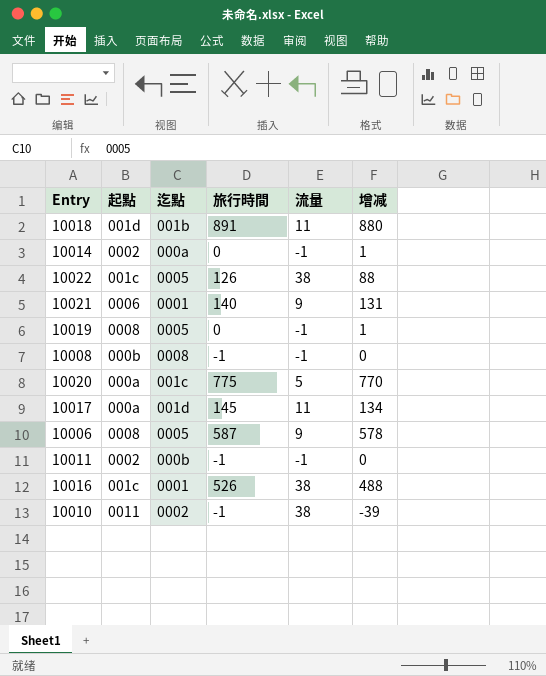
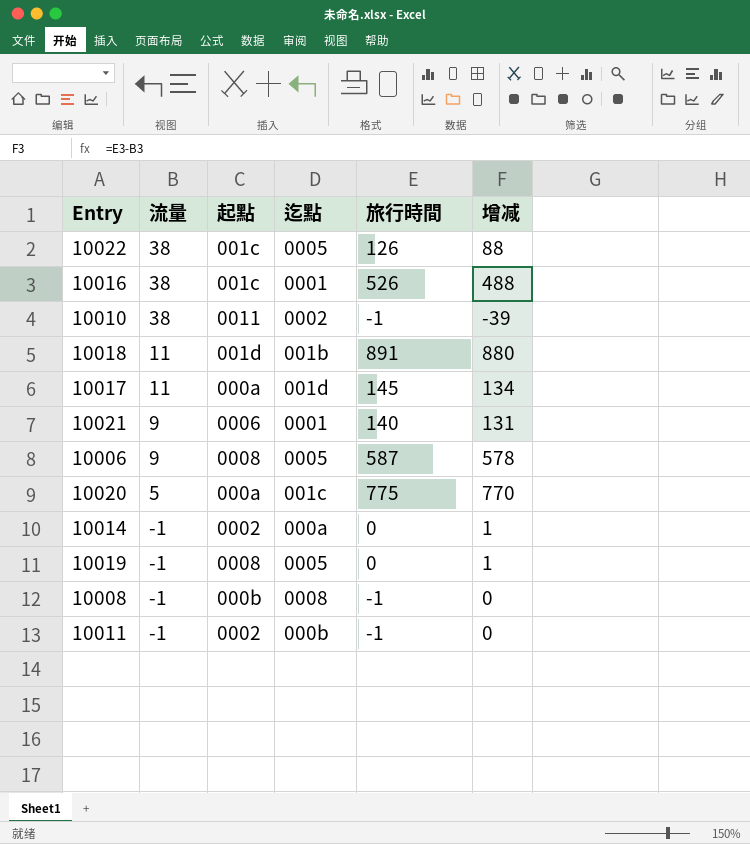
row order: none -> 流量 descending
column 流量 | position: 5 -> 2

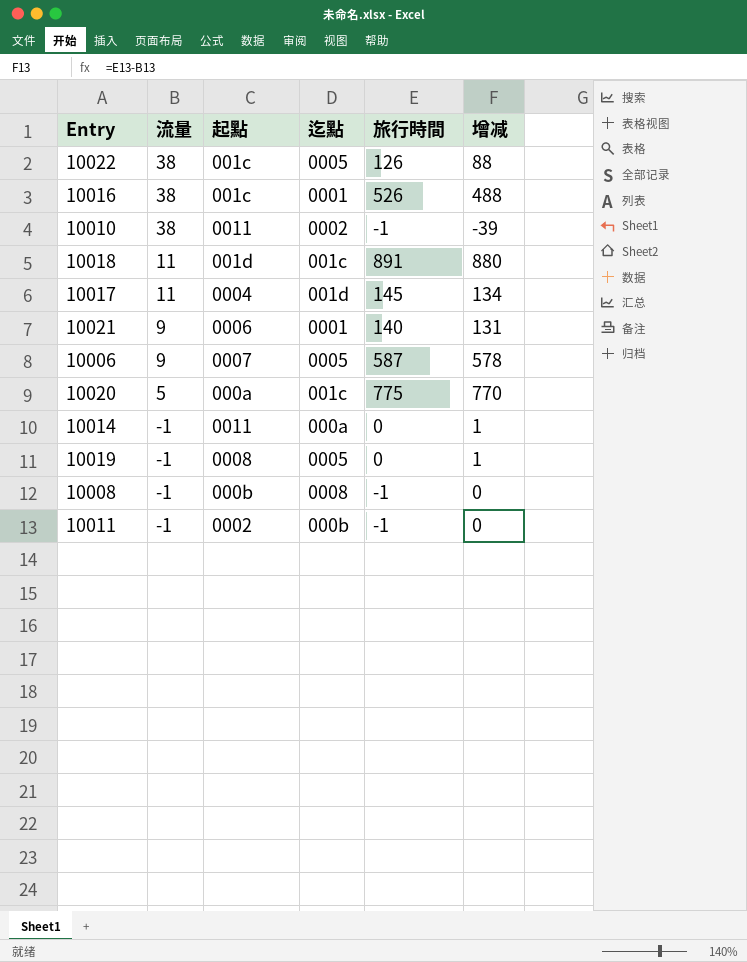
10018 | 迄點: 001b -> 001c
10017 | 起點: 000a -> 0004
10006 | 起點: 0008 -> 0007
10014 | 起點: 0002 -> 0011

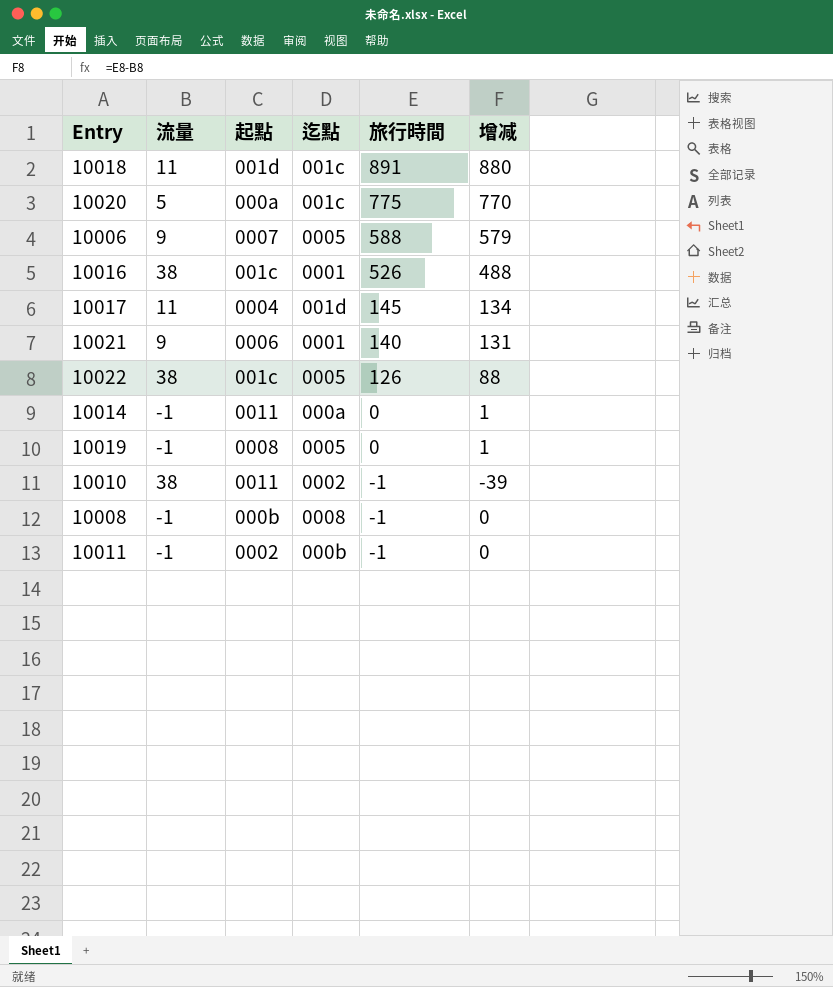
row order: 流量 descending -> 旅行時間 descending
10006 | 旅行時間: 587 -> 588
10006 | 增减: 578 -> 579

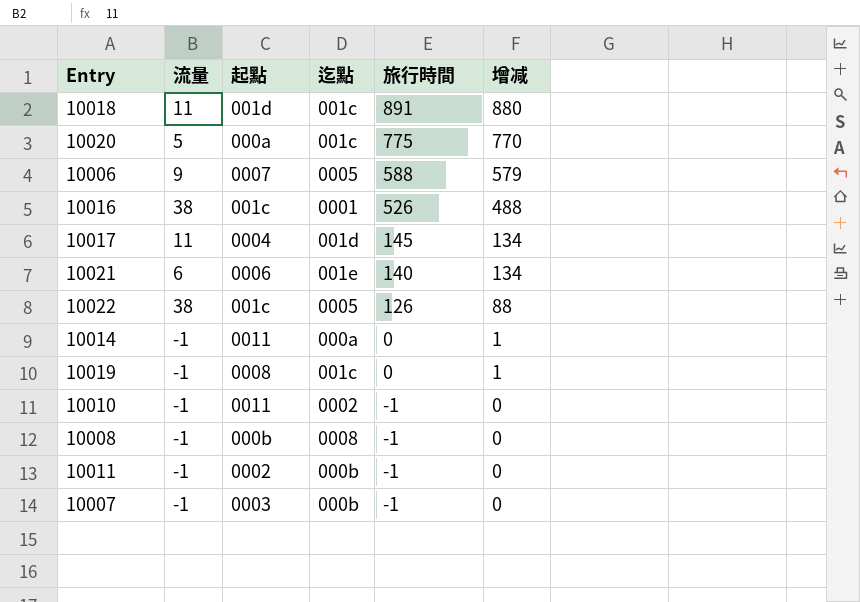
10021 | 流量: 9 -> 6
10021 | 迄點: 0001 -> 001e
10021 | 增减: 131 -> 134
10019 | 迄點: 0005 -> 001c
10010 | 流量: 38 -> -1
10010 | 增减: -39 -> 0
row 10007: none -> -1 | 0003 | 000b | -1 | 0

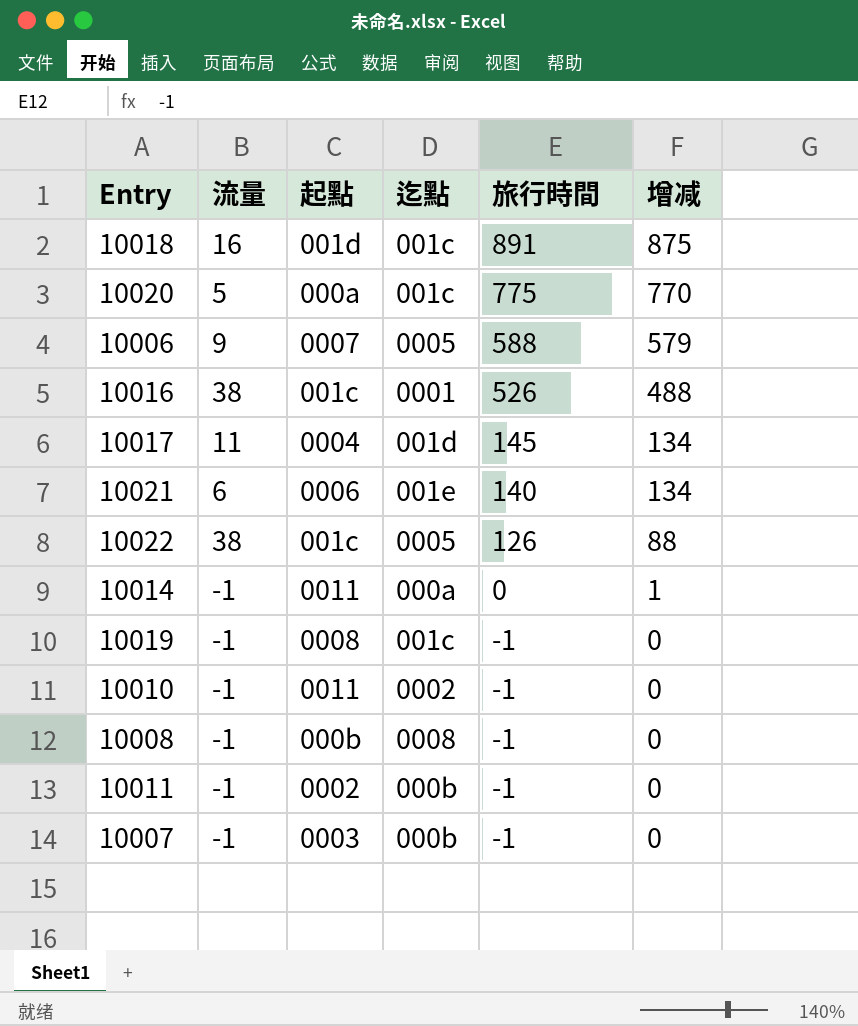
10018 | 流量: 11 -> 16
10018 | 增减: 880 -> 875
10019 | 旅行時間: 0 -> -1
10019 | 增减: 1 -> 0

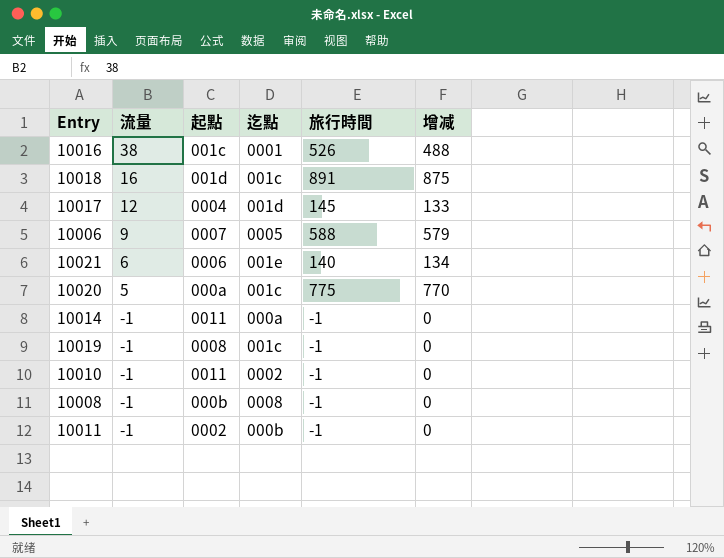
row order: 旅行時間 descending -> 流量 descending
row 10022: 38 | 001c | 0005 | 126 | 88 -> none
row 10007: -1 | 0003 | 000b | -1 | 0 -> none
10017 | 流量: 11 -> 12
10017 | 增减: 134 -> 133
10014 | 旅行時間: 0 -> -1
10014 | 增减: 1 -> 0

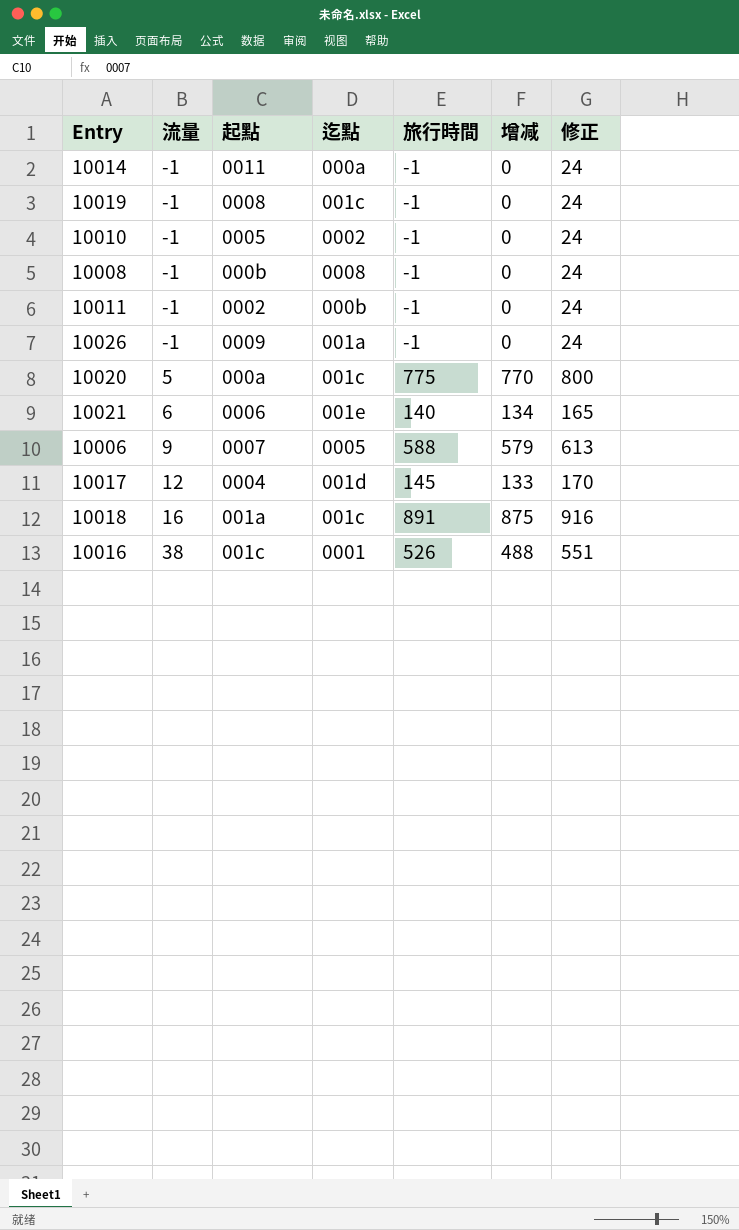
row order: 流量 descending -> 流量 ascending
column 修正 | formula: none -> [旅行時間] + 25
10010 | 起點: 0011 -> 0005
row 10026: none -> -1 | 0009 | 001a | -1 | 0 | 24
10018 | 起點: 001d -> 001a

